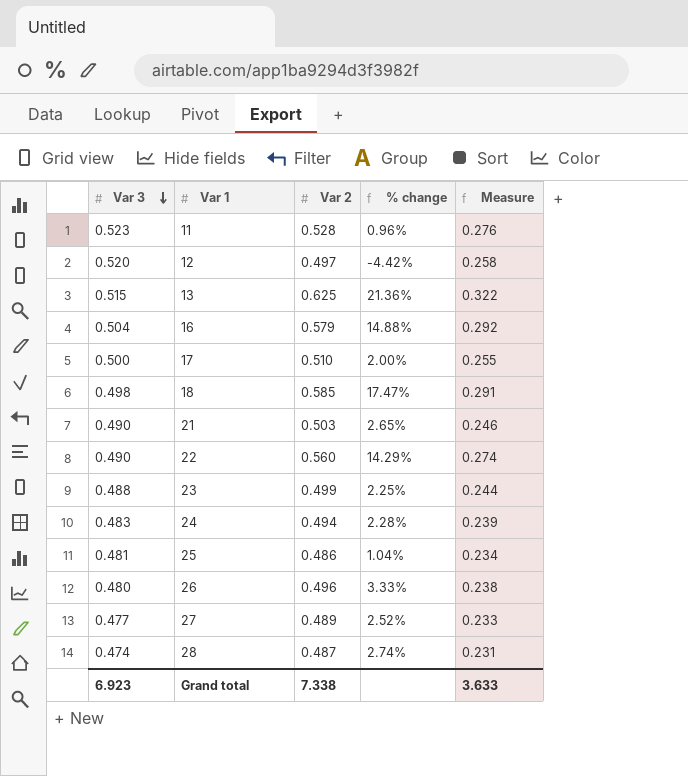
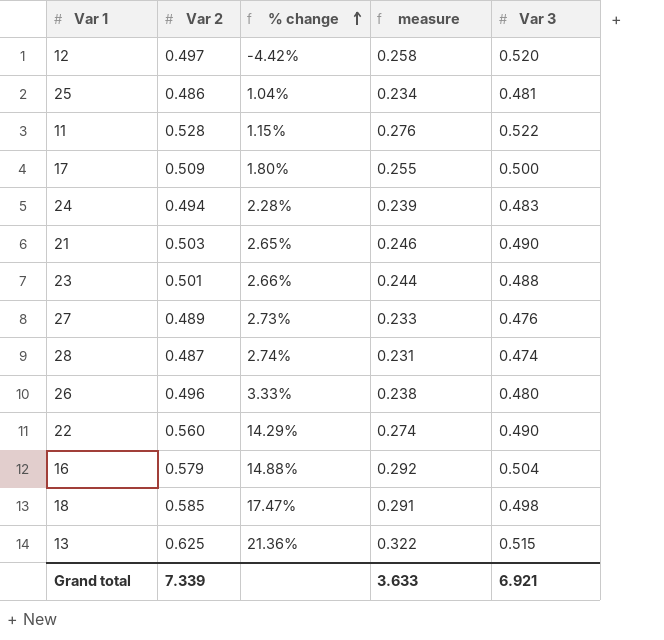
row order: Var 3 descending -> % change ascending
column name: Measure -> measure
column Var 3 | position: 1 -> 5
11 | % change: 0.96% -> 1.15%
11 | Var 3: 0.523 -> 0.522
17 | Var 2: 0.510 -> 0.509
17 | % change: 2.00% -> 1.80%
23 | Var 2: 0.499 -> 0.501
23 | % change: 2.25% -> 2.66%
27 | % change: 2.52% -> 2.73%
27 | Var 3: 0.477 -> 0.476
Grand total | Var 2: 7.338 -> 7.339
Grand total | Var 3: 6.923 -> 6.921

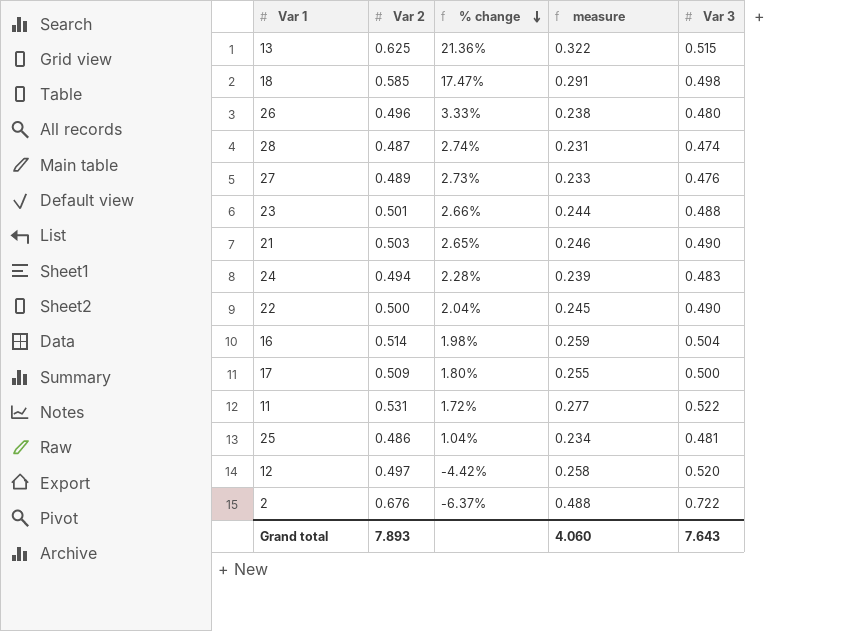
row order: % change ascending -> % change descending
22 | Var 2: 0.560 -> 0.500
22 | % change: 14.29% -> 2.04%
22 | measure: 0.274 -> 0.245
16 | Var 2: 0.579 -> 0.514
16 | % change: 14.88% -> 1.98%
16 | measure: 0.292 -> 0.259
11 | Var 2: 0.528 -> 0.531
11 | % change: 1.15% -> 1.72%
11 | measure: 0.276 -> 0.277
row 2: none -> 0.676 | -6.37% | 0.488 | 0.722
Grand total | Var 2: 7.339 -> 7.893
Grand total | measure: 3.633 -> 4.060
Grand total | Var 3: 6.921 -> 7.643

